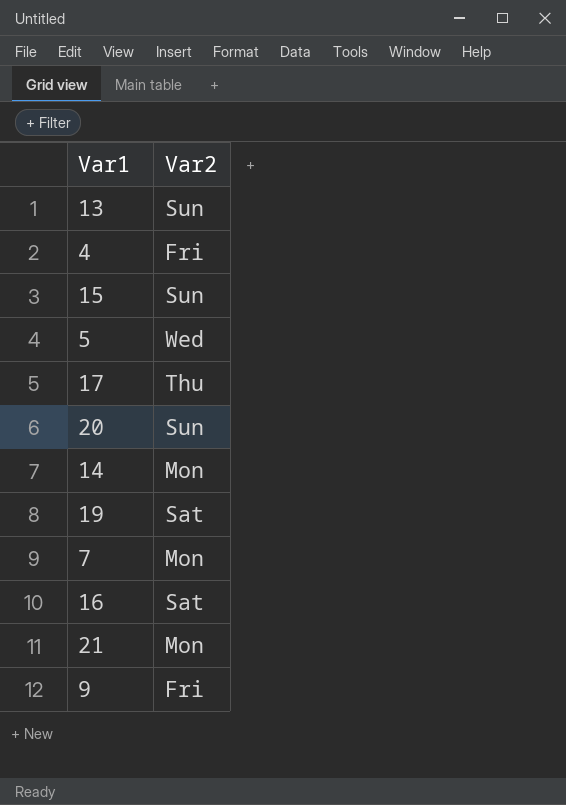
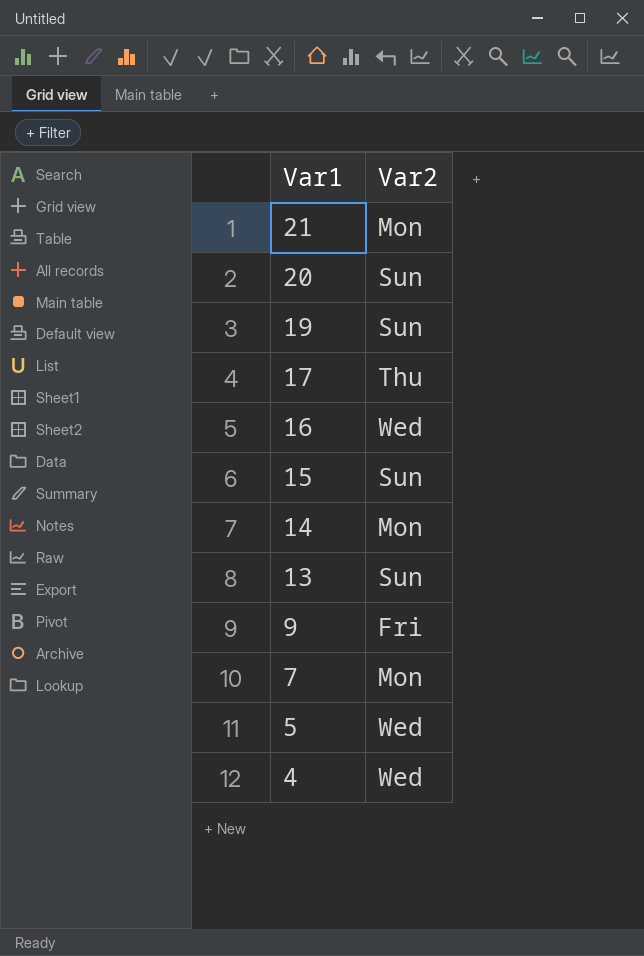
row order: none -> Var1 descending
19 | Var2: Sat -> Sun
16 | Var2: Sat -> Wed
4 | Var2: Fri -> Wed

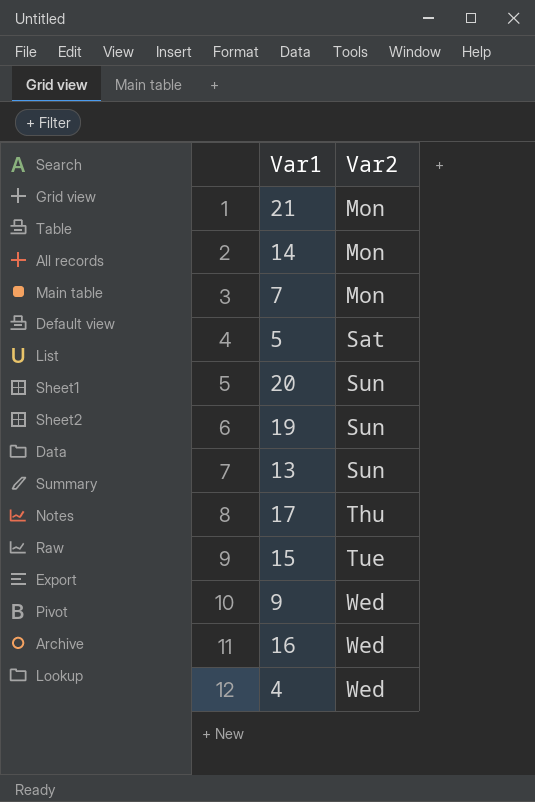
row order: Var1 descending -> Var2 ascending
5 | Var2: Wed -> Sat
15 | Var2: Sun -> Tue
9 | Var2: Fri -> Wed

